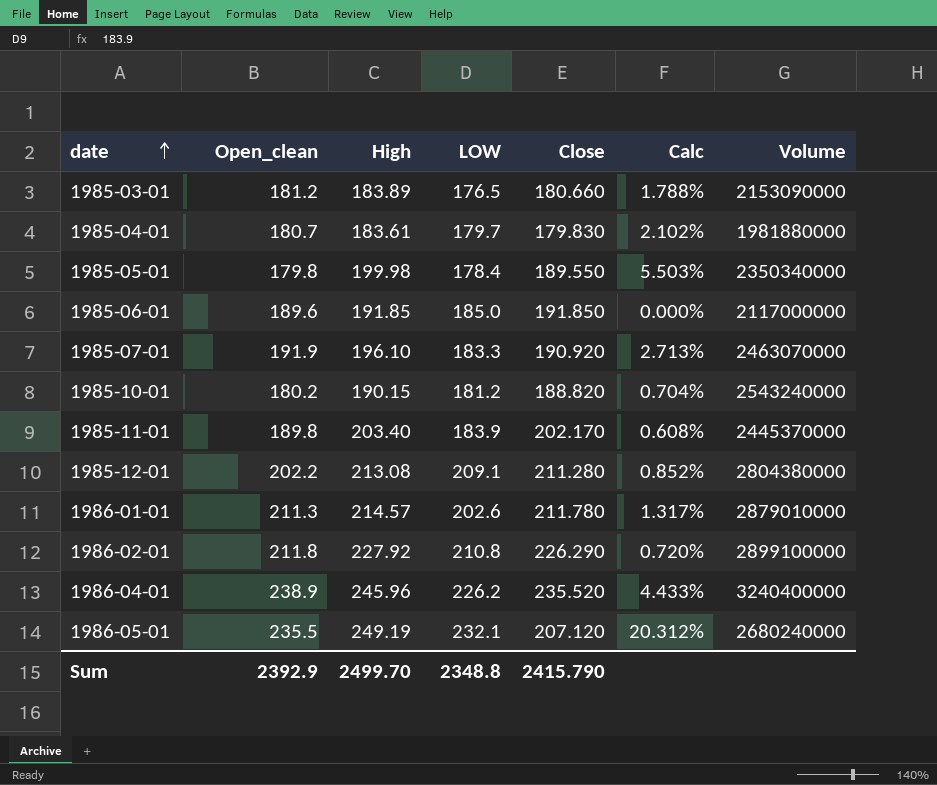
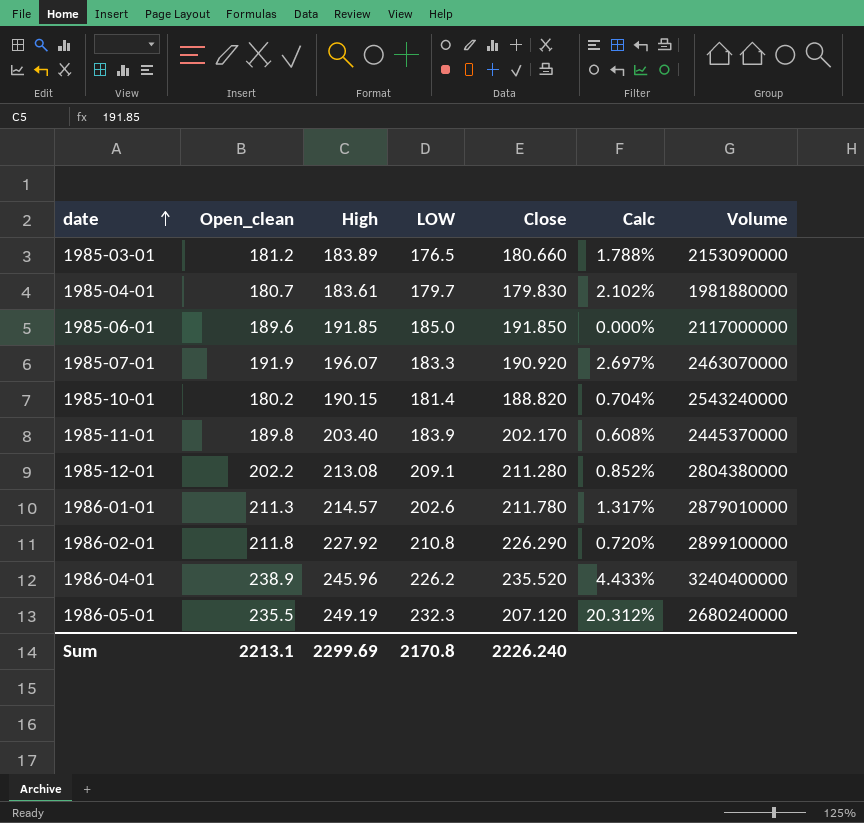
row 1985-05-01: 179.8 | 199.98 | 178.4 | 189.550 | 5.503% | 2350340000 -> none
1985-07-01 | High: 196.10 -> 196.07
1985-07-01 | Calc: 2.713% -> 2.697%
1985-10-01 | LOW: 181.2 -> 181.4
1986-05-01 | LOW: 232.1 -> 232.3
Sum | Open_clean: 2392.9 -> 2213.1
Sum | High: 2499.70 -> 2299.69
Sum | LOW: 2348.8 -> 2170.8
Sum | Close: 2415.790 -> 2226.240

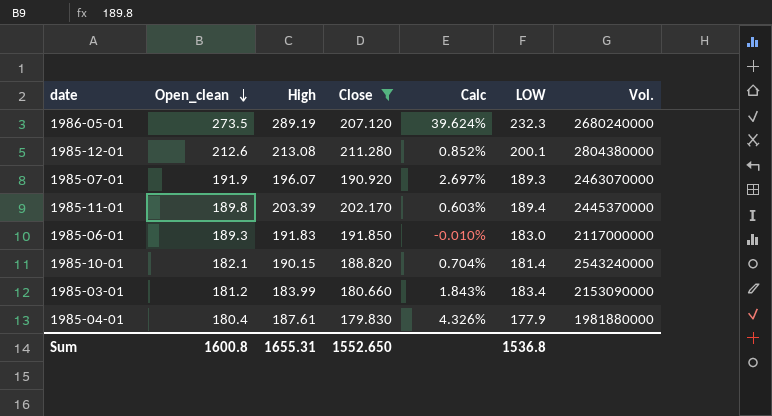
filter: none -> Close <= 211.280
row order: date ascending -> Open_clean descending
column LOW | position: 4 -> 6
column name: Volume -> Vol.
1986-05-01 | Open_clean: 235.5 -> 273.5
1986-05-01 | High: 249.19 -> 289.19
1986-05-01 | Calc: 20.312% -> 39.624%
1985-12-01 | Open_clean: 202.2 -> 212.6
1985-12-01 | LOW: 209.1 -> 200.1
1985-07-01 | LOW: 183.3 -> 189.3
1985-11-01 | High: 203.40 -> 203.39
1985-11-01 | Calc: 0.608% -> 0.603%
1985-11-01 | LOW: 183.9 -> 189.4
1985-06-01 | Open_clean: 189.6 -> 189.3
1985-06-01 | High: 191.85 -> 191.83
1985-06-01 | Calc: 0.000% -> -0.010%
1985-06-01 | LOW: 185.0 -> 183.0
1985-10-01 | Open_clean: 180.2 -> 182.1
1985-03-01 | High: 183.89 -> 183.99
1985-03-01 | Calc: 1.788% -> 1.843%
1985-03-01 | LOW: 176.5 -> 183.4
1985-04-01 | Open_clean: 180.7 -> 180.4
1985-04-01 | High: 183.61 -> 187.61
1985-04-01 | Calc: 2.102% -> 4.326%
1985-04-01 | LOW: 179.7 -> 177.9
Sum | Open_clean: 2213.1 -> 1600.8
Sum | High: 2299.69 -> 1655.31
Sum | Close: 2226.240 -> 1552.650
Sum | LOW: 2170.8 -> 1536.8

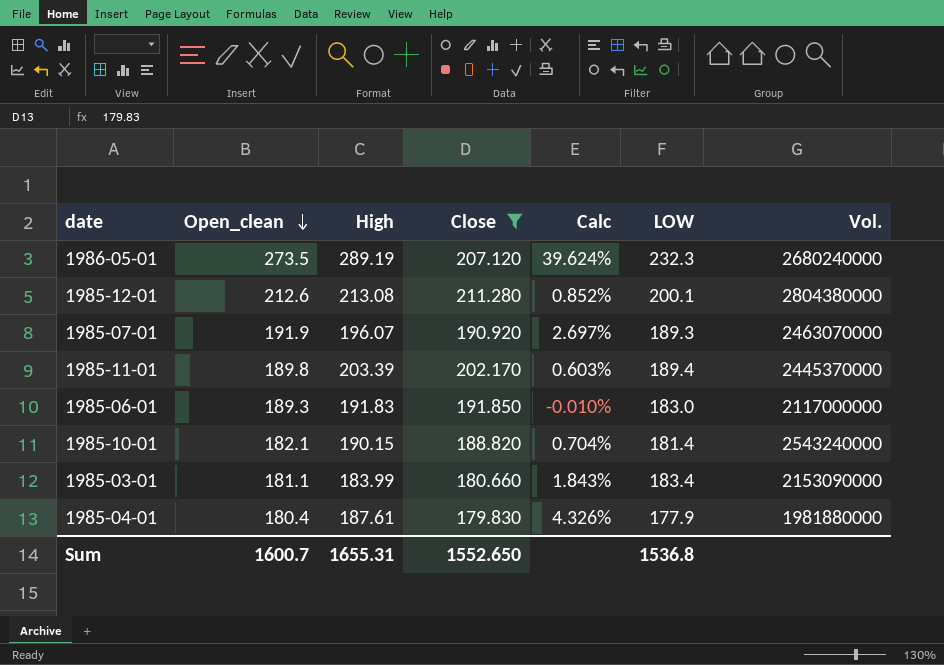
1985-03-01 | Open_clean: 181.2 -> 181.1
Sum | Open_clean: 1600.8 -> 1600.7

